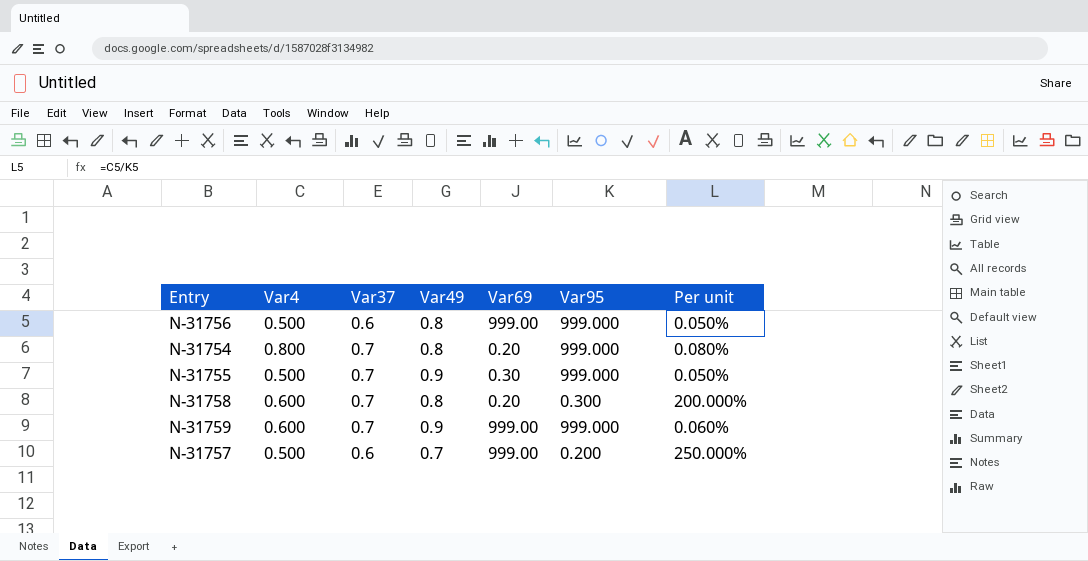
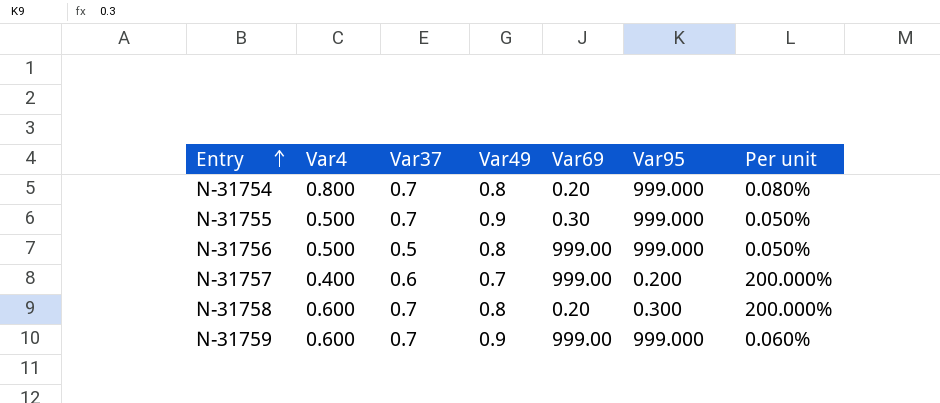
row order: none -> Entry ascending
N-31756 | Var37: 0.6 -> 0.5
N-31757 | Var4: 0.500 -> 0.400
N-31757 | Per unit: 250.000% -> 200.000%

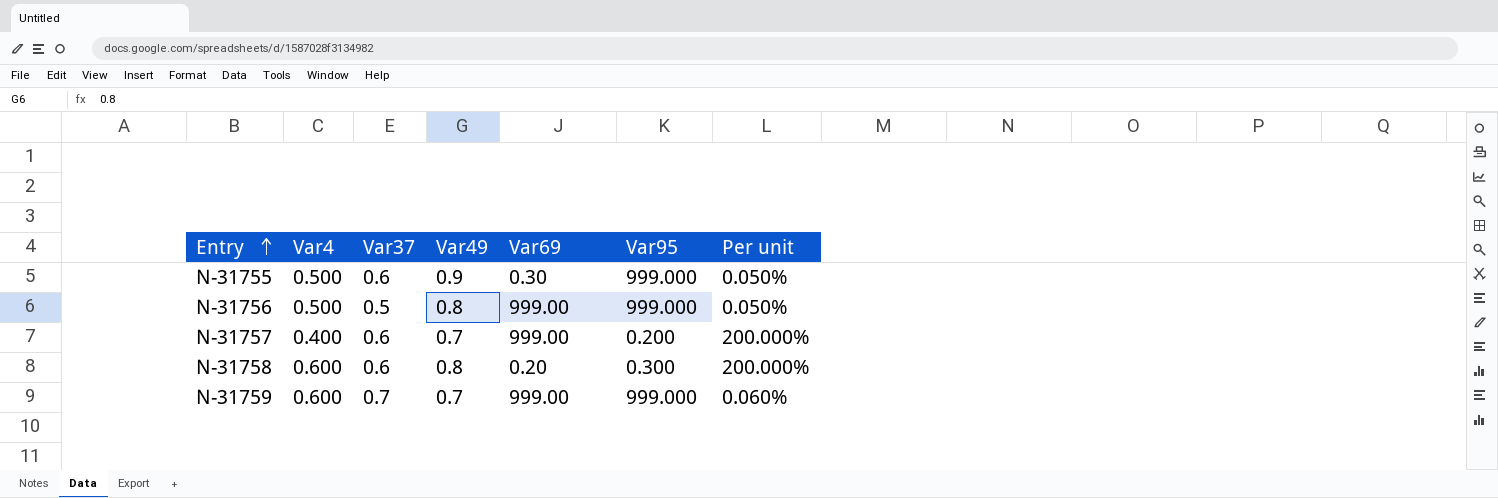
row N-31754: 0.800 | 0.7 | 0.8 | 0.20 | 999.000 | 0.080% -> none
N-31755 | Var37: 0.7 -> 0.6
N-31758 | Var37: 0.7 -> 0.6
N-31759 | Var49: 0.9 -> 0.7

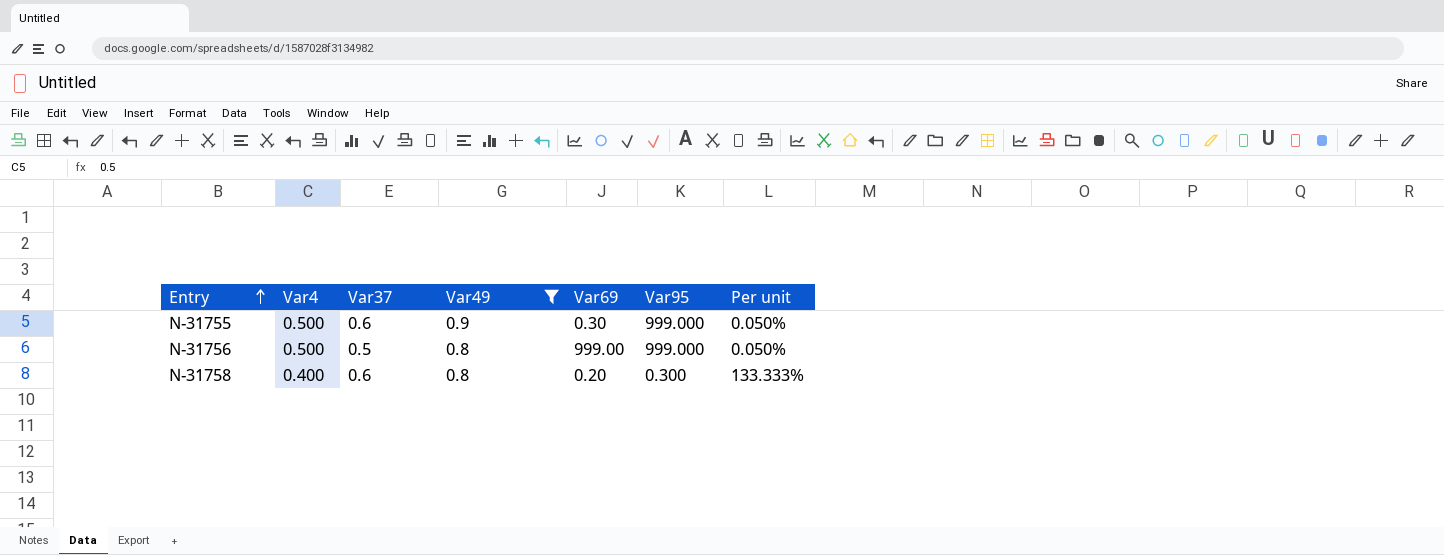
filter: none -> Var49 != 0.7
N-31758 | Var4: 0.600 -> 0.400
N-31758 | Per unit: 200.000% -> 133.333%

